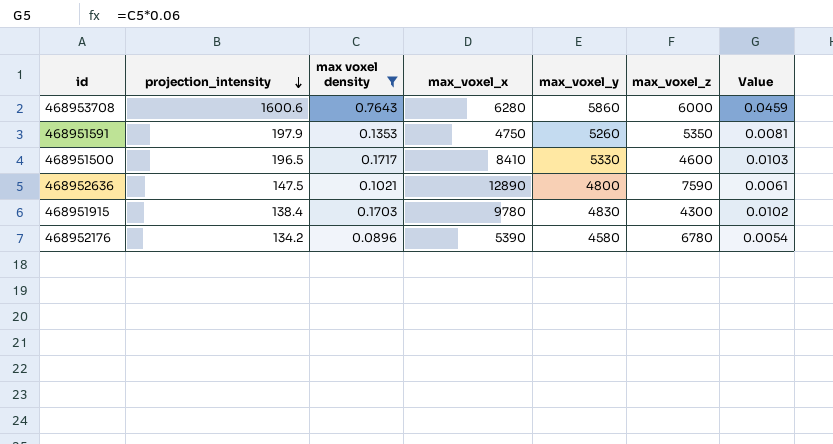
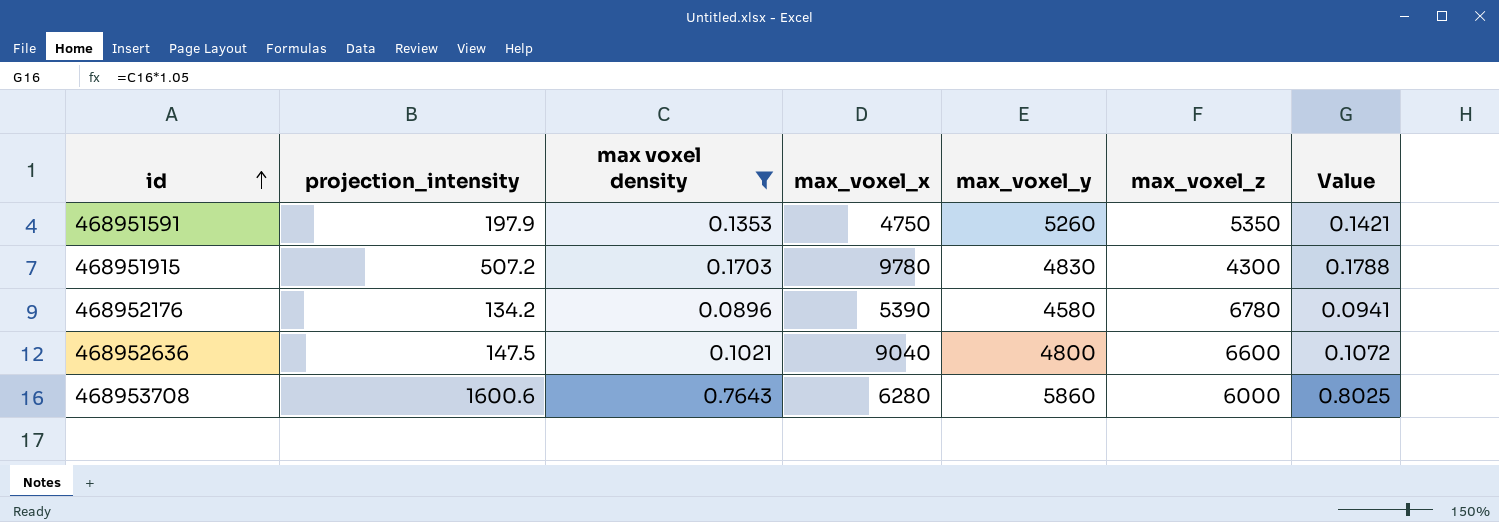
row order: projection_intensity descending -> id ascending
column Value | formula: [max voxel density] * 0.06 -> [max voxel density] * 1.05
row 468951500: 196.5 | 0.1717 | 8410 | 5330 | 4600 | 0.0103 -> none
468951915 | projection_intensity: 138.4 -> 507.2
468952636 | max_voxel_x: 12890 -> 9040
468952636 | max_voxel_z: 7590 -> 6600

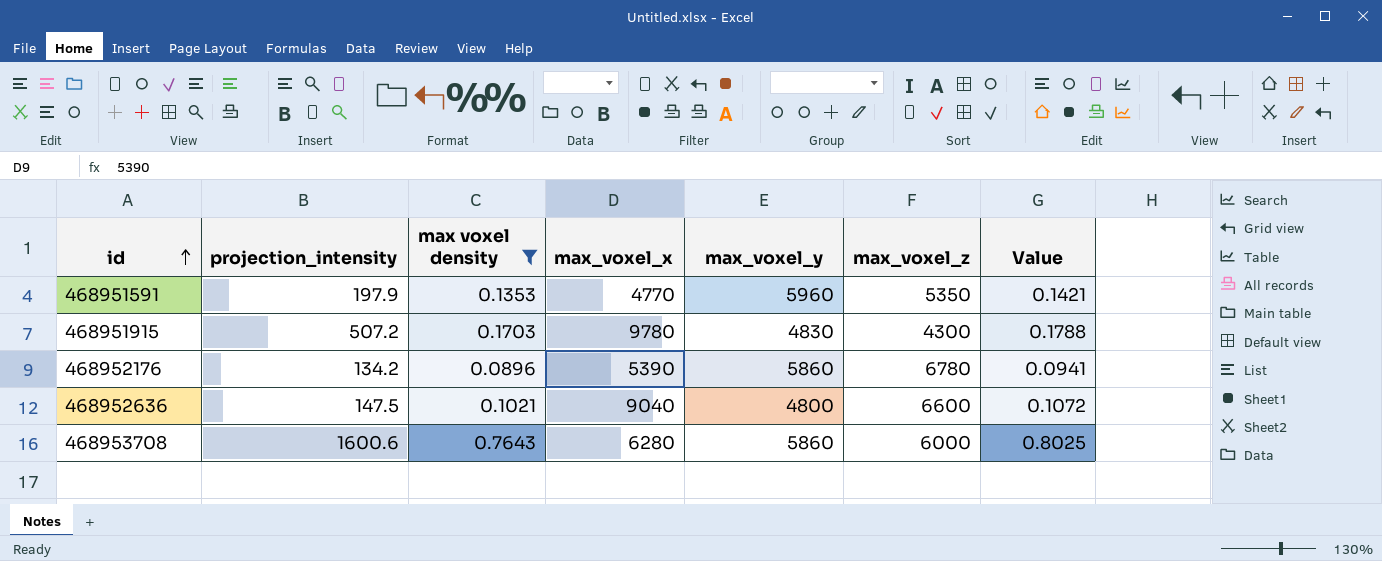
468951591 | max_voxel_x: 4750 -> 4770
468951591 | max_voxel_y: 5260 -> 5960
468952176 | max_voxel_y: 4580 -> 5860

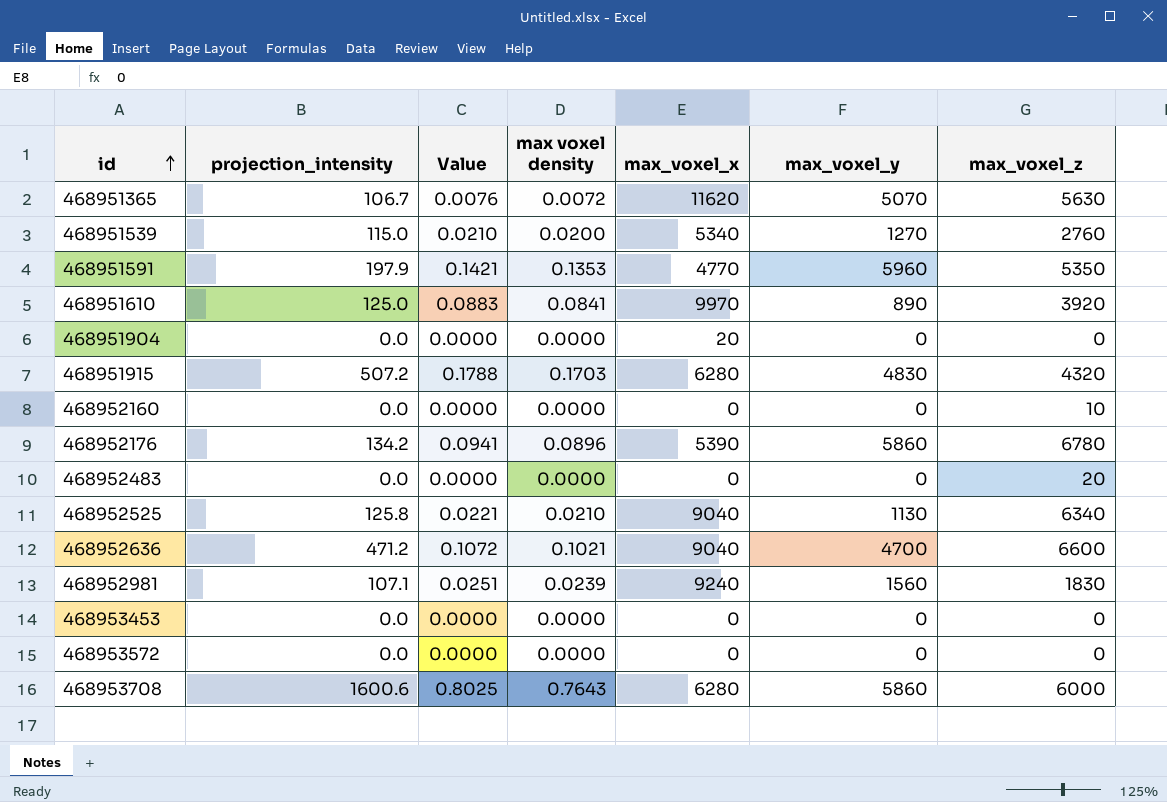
filter: max voxel density >= 0.0896 -> none
column Value | position: 7 -> 3
468951915 | max_voxel_x: 9780 -> 6280
468951915 | max_voxel_z: 4300 -> 4320
468952636 | projection_intensity: 147.5 -> 471.2
468952636 | max_voxel_y: 4800 -> 4700

